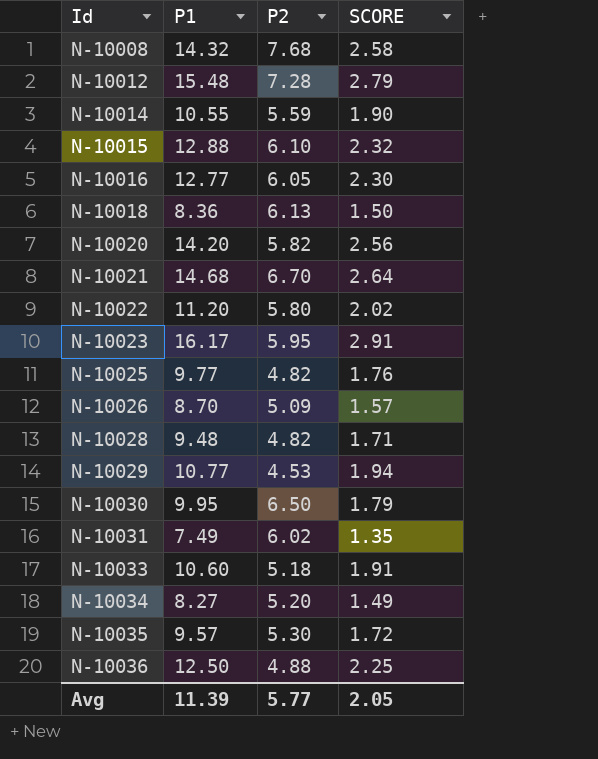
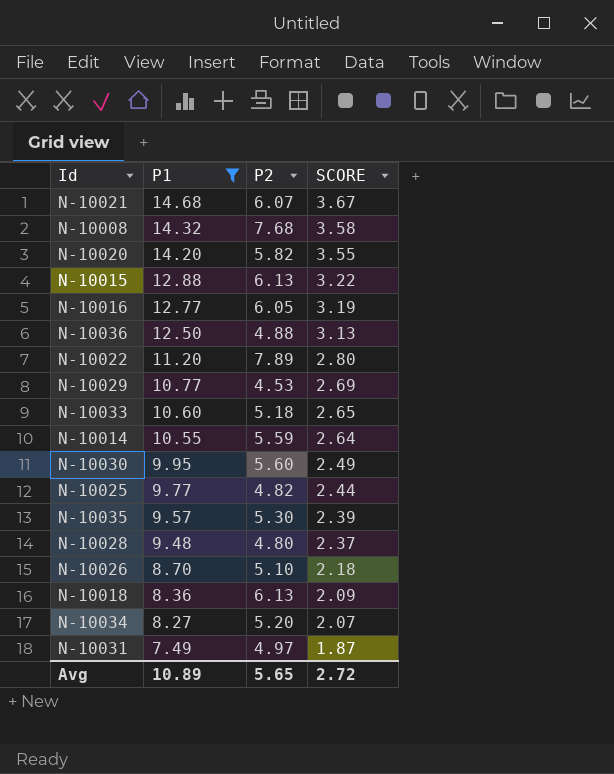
filter: none -> P1 <= 14.68
row order: Id ascending -> P1 descending
column SCORE | formula: [P1] * 0.18 -> [P1] * 0.25
N-10021 | P2: 6.70 -> 6.07
N-10015 | P2: 6.10 -> 6.13
N-10022 | P2: 5.80 -> 7.89
N-10030 | P2: 6.50 -> 5.60
N-10028 | P2: 4.82 -> 4.80
N-10026 | P2: 5.09 -> 5.10
N-10031 | P2: 6.02 -> 4.97
Avg | P1: 11.39 -> 10.89
Avg | P2: 5.77 -> 5.65
Avg | SCORE: 2.05 -> 2.72

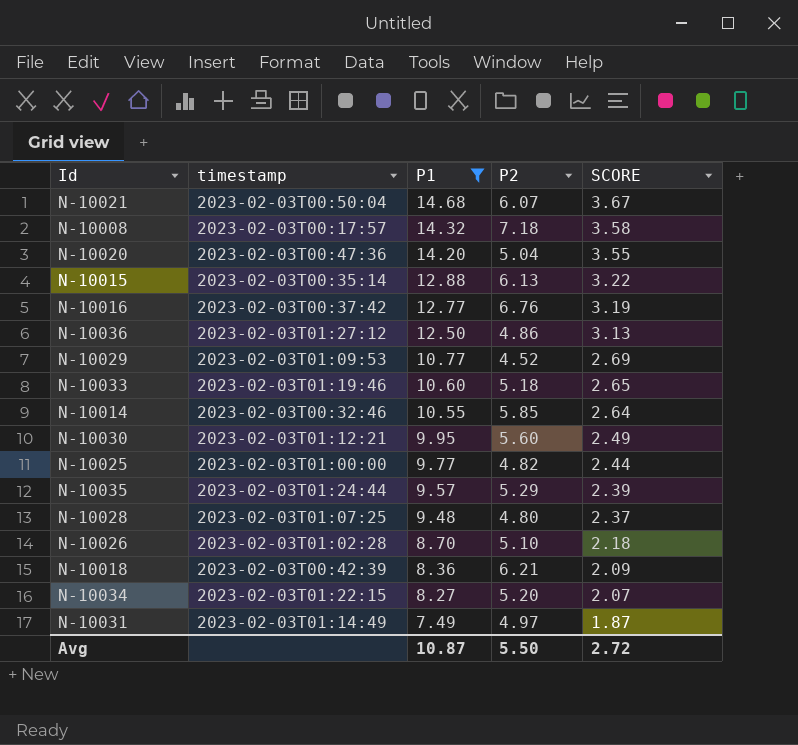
column timestamp | position: none -> 2
row N-10022: 11.20 | 7.89 | 2.80 -> none
N-10008 | P2: 7.68 -> 7.18
N-10020 | P2: 5.82 -> 5.04
N-10016 | P2: 6.05 -> 6.76
N-10036 | P2: 4.88 -> 4.86
N-10029 | P2: 4.53 -> 4.52
N-10014 | P2: 5.59 -> 5.85
N-10035 | P2: 5.30 -> 5.29
N-10018 | P2: 6.13 -> 6.21
Avg | P1: 10.89 -> 10.87
Avg | P2: 5.65 -> 5.50

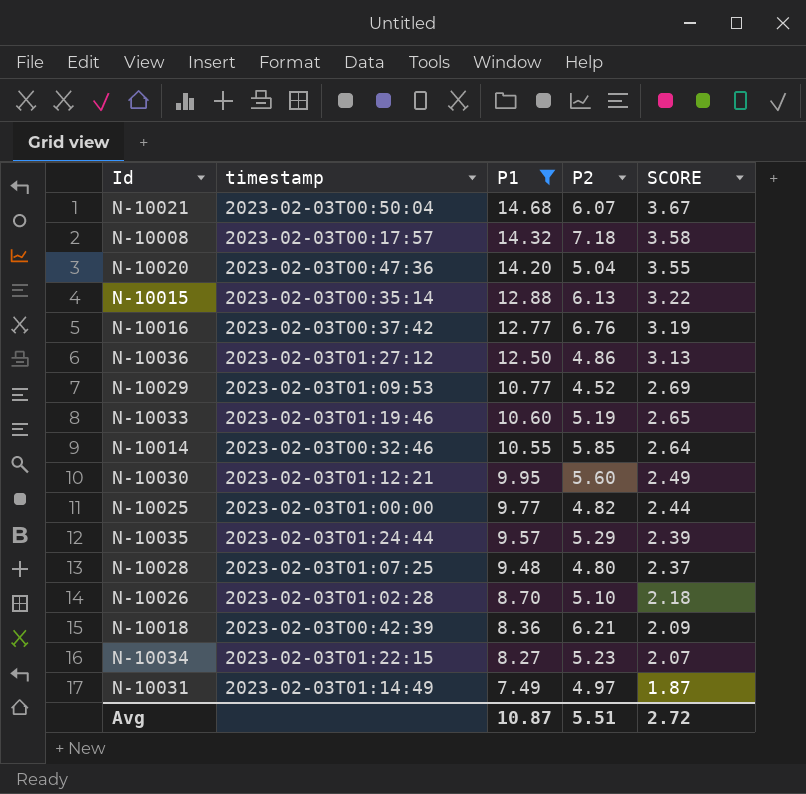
N-10033 | P2: 5.18 -> 5.19
N-10034 | P2: 5.20 -> 5.23
Avg | P2: 5.50 -> 5.51

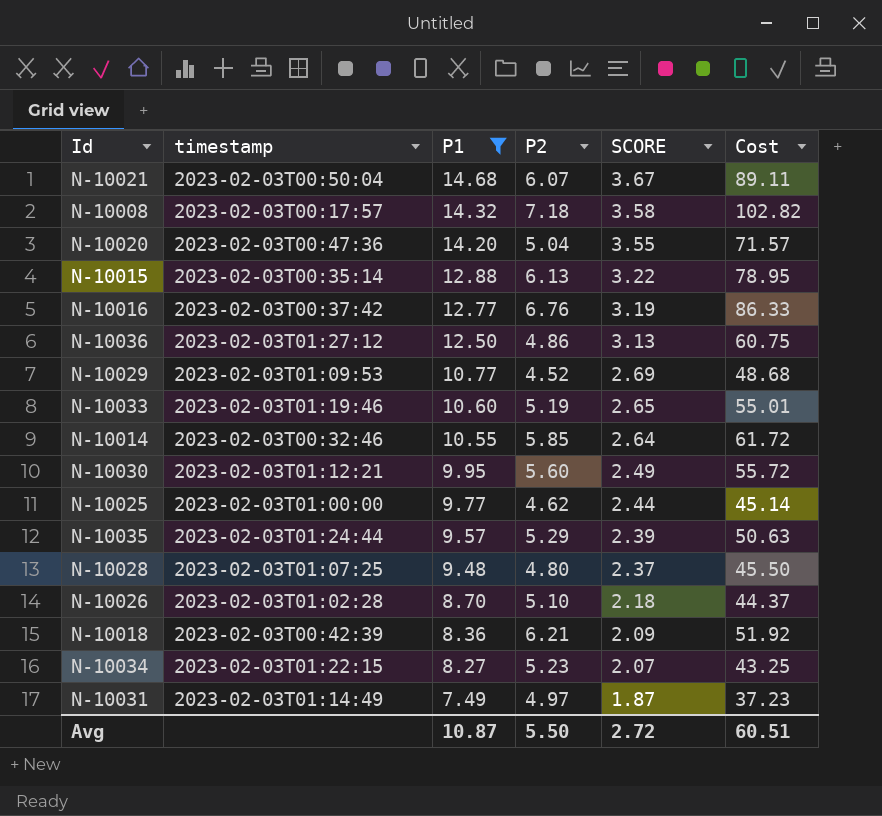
column Cost | formula: none -> [P1] * [P2]
N-10025 | P2: 4.82 -> 4.62
Avg | P2: 5.51 -> 5.50

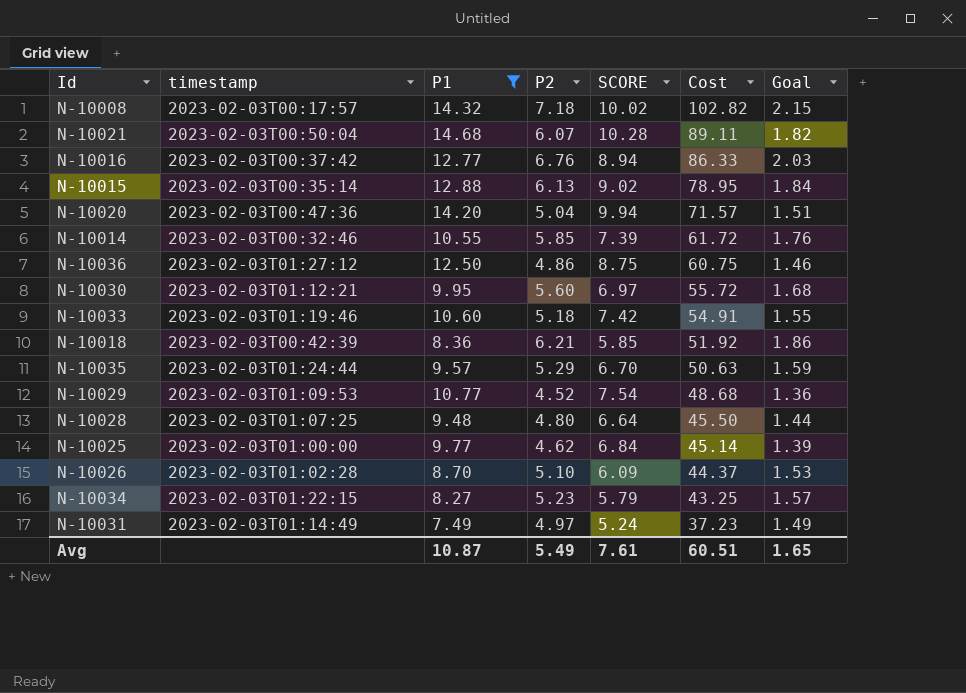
row order: P1 descending -> Cost descending
column SCORE | formula: [P1] * 0.25 -> [P1] * 0.7
column Goal | formula: none -> [P2] * 0.3
N-10033 | P2: 5.19 -> 5.18
N-10033 | Cost: 55.01 -> 54.91
Avg | P2: 5.50 -> 5.49
Avg | SCORE: 2.72 -> 7.61

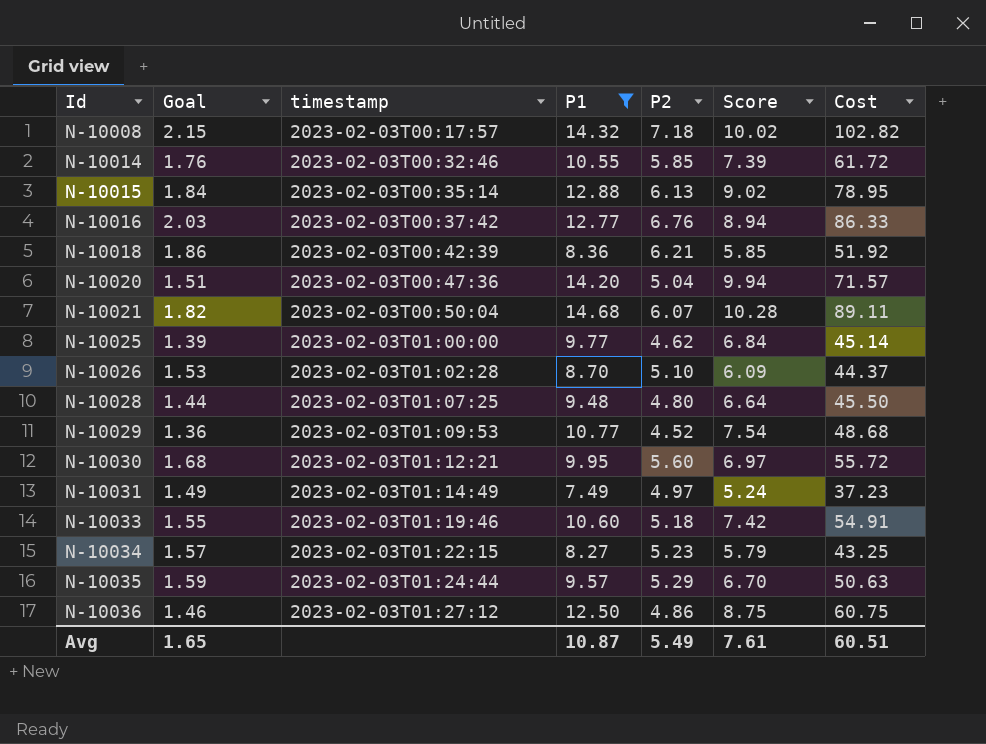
row order: Cost descending -> Id ascending
column Goal | position: 7 -> 2
column name: SCORE -> Score

